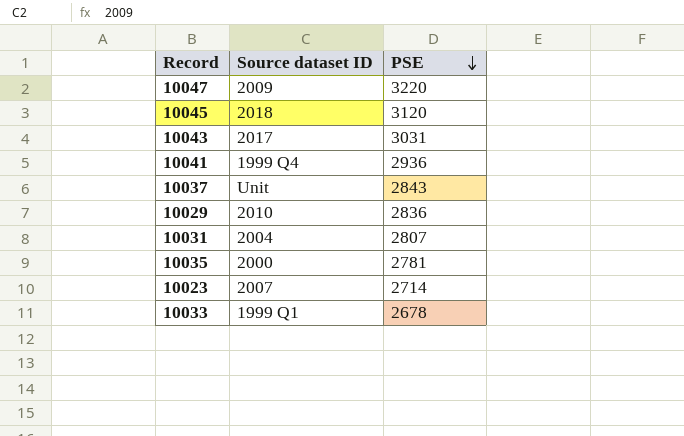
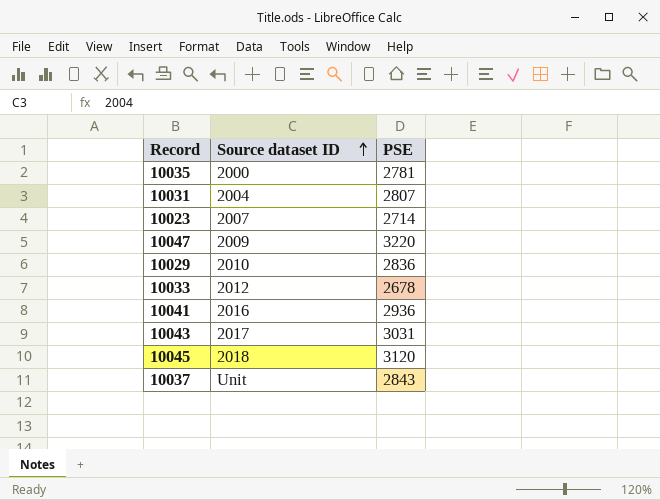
row order: PSE descending -> Source dataset ID ascending
10033 | Source dataset ID: 1999 Q1 -> 2012
10041 | Source dataset ID: 1999 Q4 -> 2016

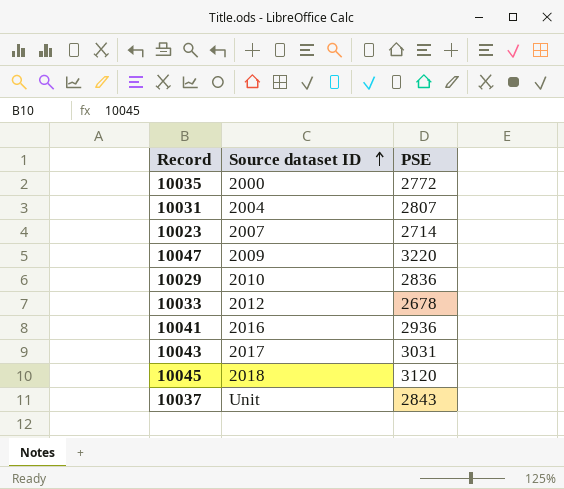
10035 | PSE: 2781 -> 2772

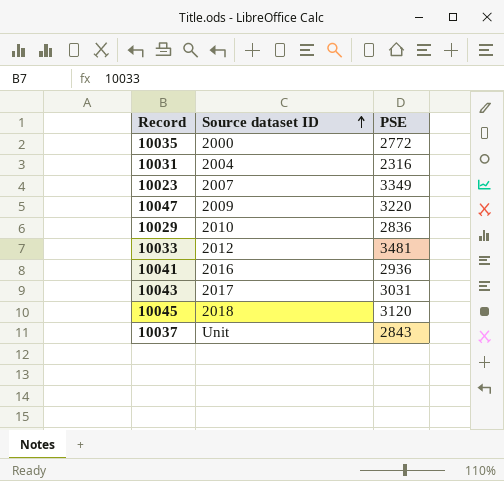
10031 | PSE: 2807 -> 2316
10023 | PSE: 2714 -> 3349
10033 | PSE: 2678 -> 3481

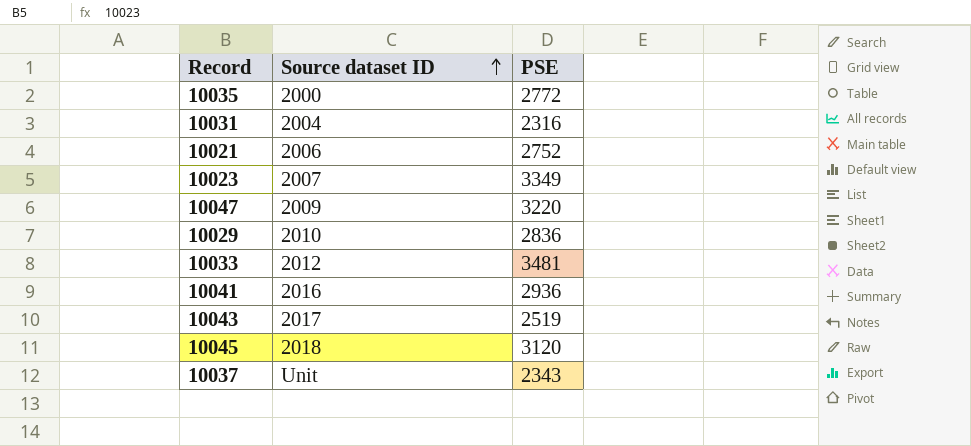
row 10021: none -> 2006 | 2752
10043 | PSE: 3031 -> 2519
10037 | PSE: 2843 -> 2343

